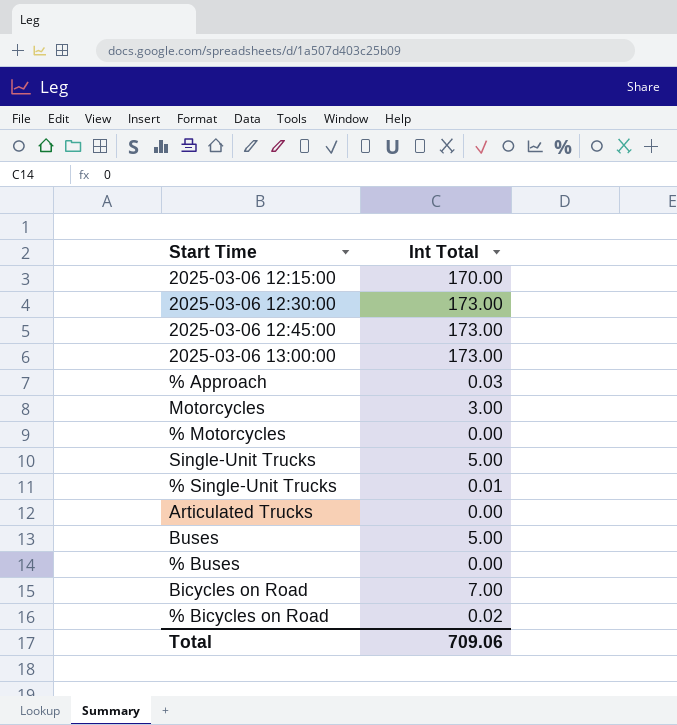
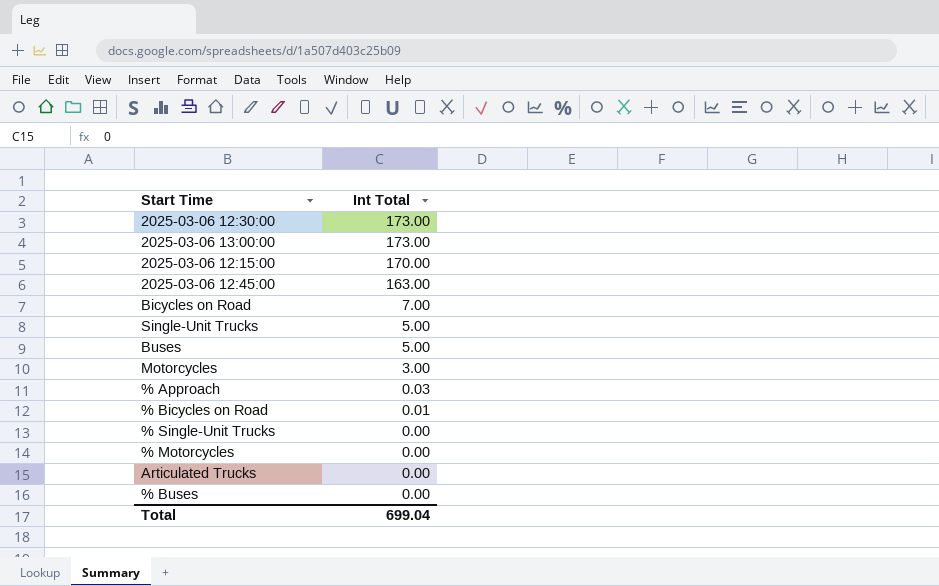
row order: none -> Int Total descending
2025-03-06 12:45:00 | Int Total: 173.00 -> 163.00
% Bicycles on Road | Int Total: 0.02 -> 0.01
% Single-Unit Trucks | Int Total: 0.01 -> 0.00
Total | Int Total: 709.06 -> 699.04

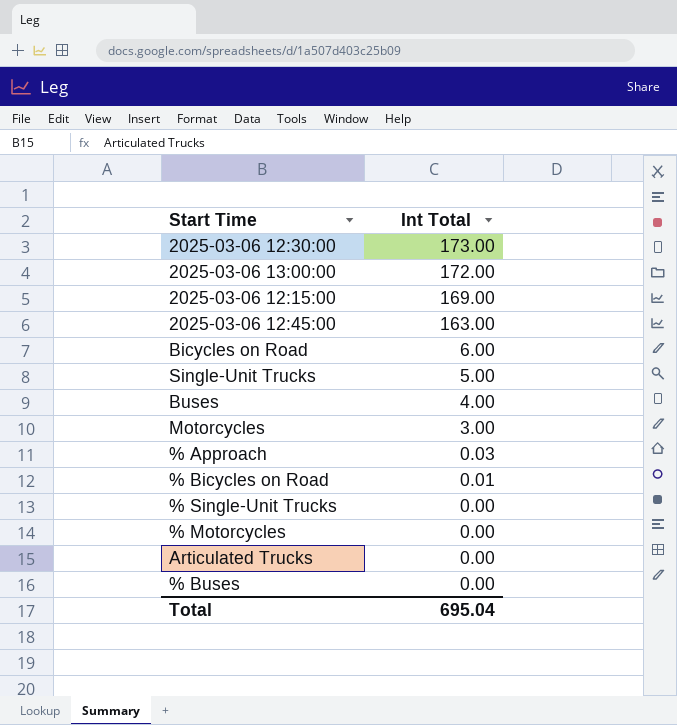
2025-03-06 13:00:00 | Int Total: 173.00 -> 172.00
2025-03-06 12:15:00 | Int Total: 170.00 -> 169.00
Bicycles on Road | Int Total: 7.00 -> 6.00
Buses | Int Total: 5.00 -> 4.00
Total | Int Total: 699.04 -> 695.04

